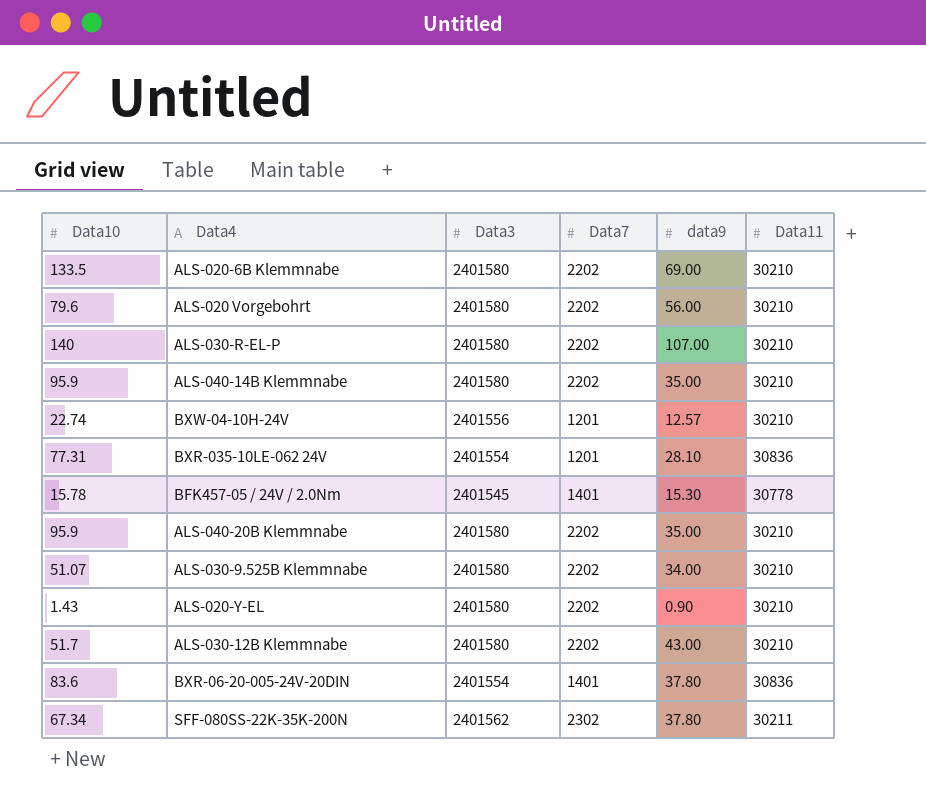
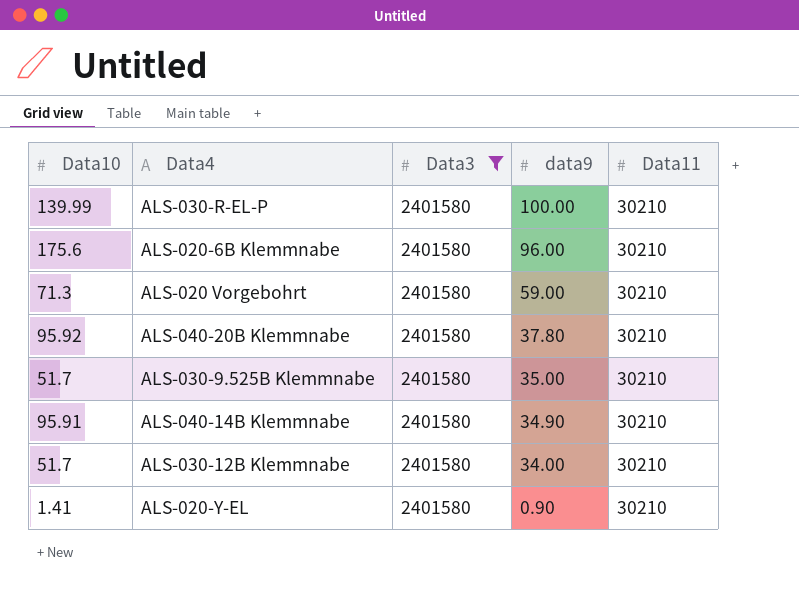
filter: none -> Data3 = 2401580
row order: none -> data9 descending
column Data7 | position: 4 -> none
ALS-030-R-EL-P | Data10: 140 -> 139.99
ALS-030-R-EL-P | data9: 107.00 -> 100.00
ALS-020-6B Klemmnabe | Data10: 133.5 -> 175.6
ALS-020-6B Klemmnabe | data9: 69.00 -> 96.00
ALS-020 Vorgebohrt | Data10: 79.6 -> 71.3
ALS-020 Vorgebohrt | data9: 56.00 -> 59.00
ALS-040-20B Klemmnabe | Data10: 95.9 -> 95.92
ALS-040-20B Klemmnabe | data9: 35.00 -> 37.80
ALS-030-9.525B Klemmnabe | Data10: 51.07 -> 51.7
ALS-030-9.525B Klemmnabe | data9: 34.00 -> 35.00
ALS-040-14B Klemmnabe | Data10: 95.9 -> 95.91
ALS-040-14B Klemmnabe | data9: 35.00 -> 34.90
ALS-030-12B Klemmnabe | data9: 43.00 -> 34.00
ALS-020-Y-EL | Data10: 1.43 -> 1.41

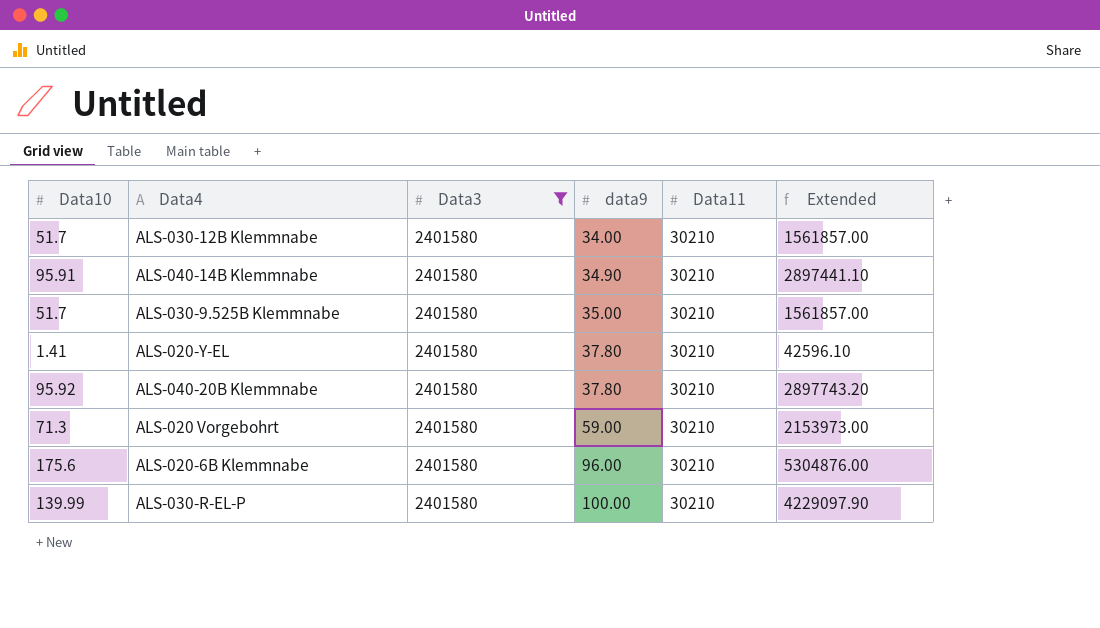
row order: data9 descending -> data9 ascending
column Extended | formula: none -> [Data10] * [Data11]
ALS-020-Y-EL | data9: 0.90 -> 37.80

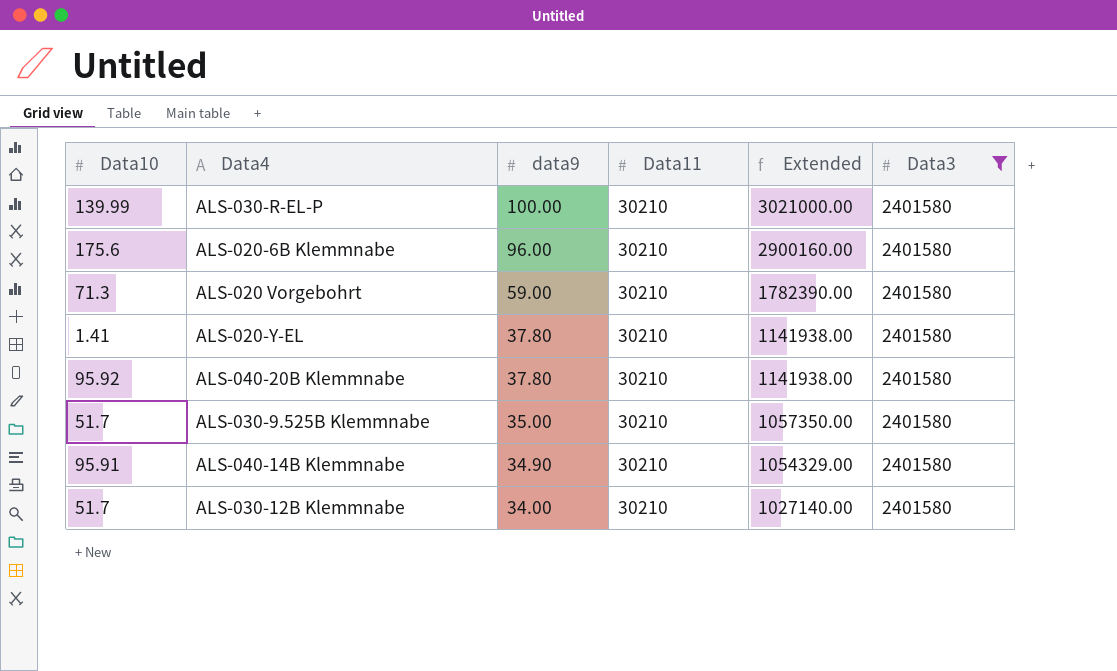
row order: data9 ascending -> data9 descending
column Extended | formula: [Data10] * [Data11] -> [data9] * [Data11]
column Data3 | position: 3 -> 6

